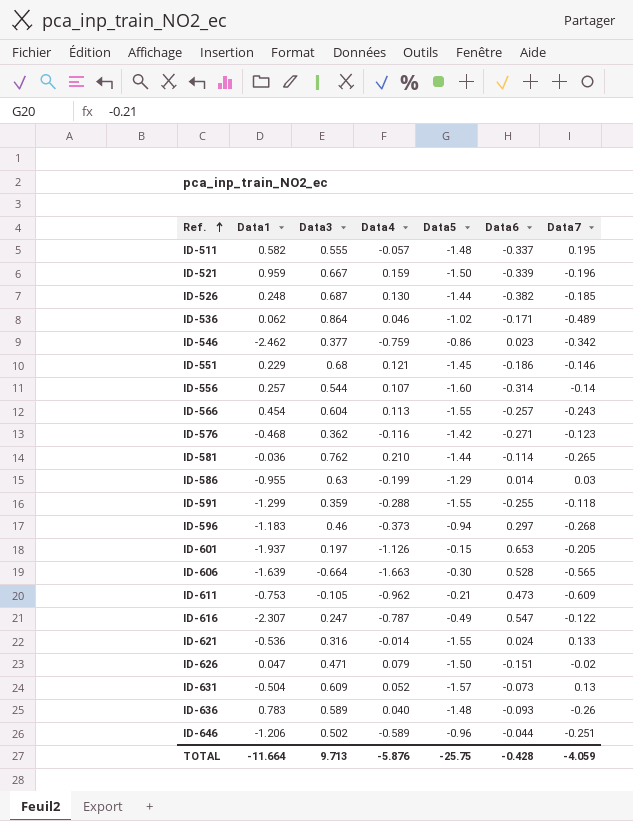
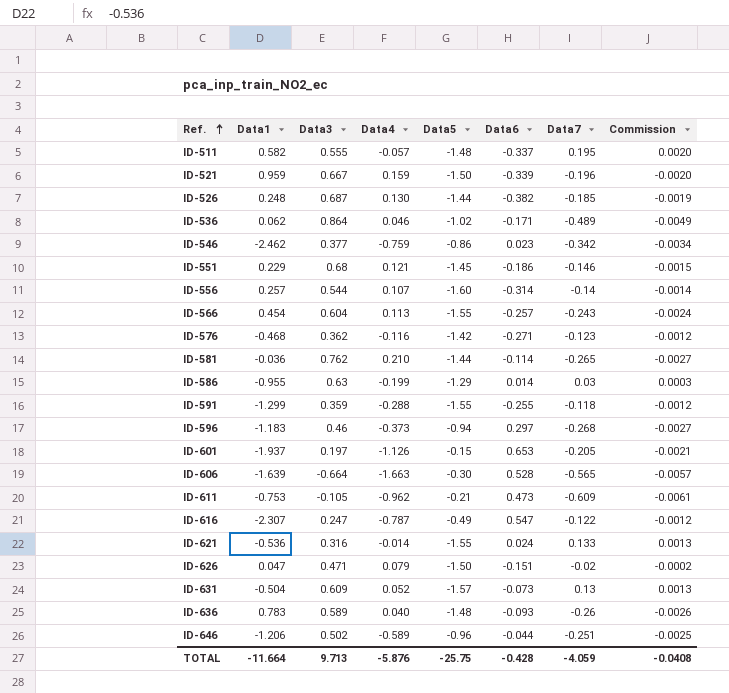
column Commission | formula: none -> [Data7] * 0.01

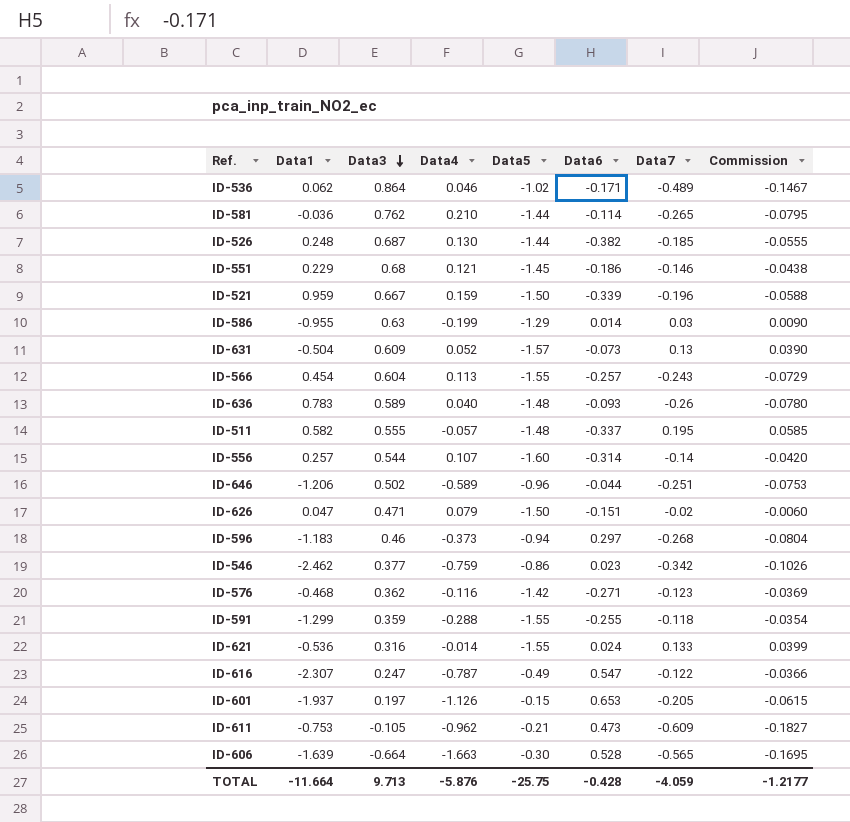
row order: Ref. ascending -> Data3 descending
column Commission | formula: [Data7] * 0.01 -> [Data7] * 0.3
TOTAL | Commission: -0.0408 -> -1.2177

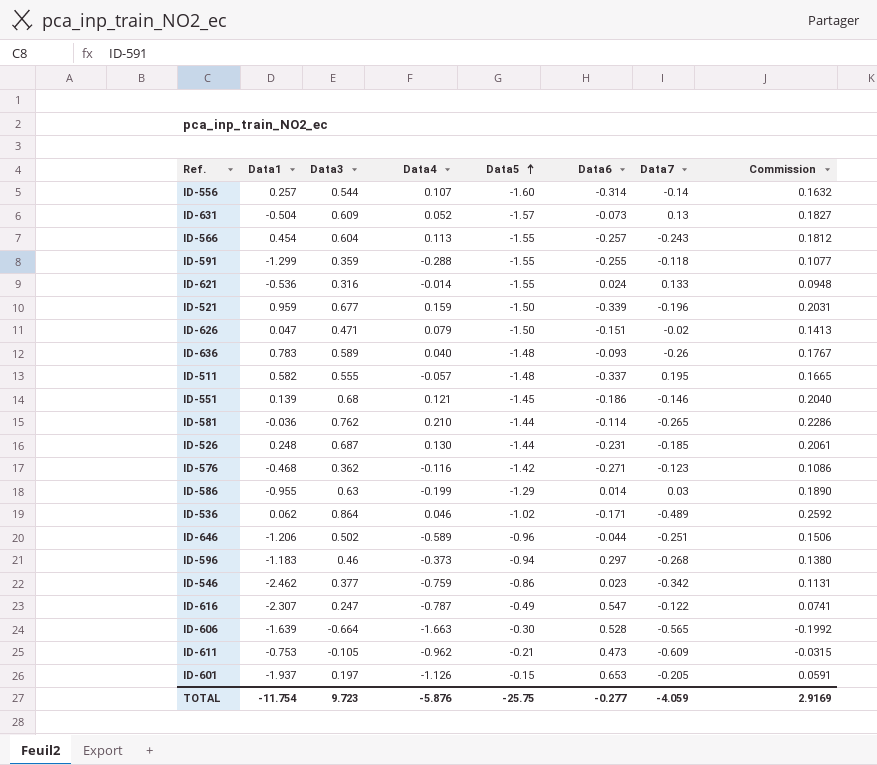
row order: Data3 descending -> Data5 ascending
column Commission | formula: [Data7] * 0.3 -> [Data3] * 0.3
ID-521 | Data3: 0.667 -> 0.677
ID-551 | Data1: 0.229 -> 0.139
ID-526 | Data6: -0.382 -> -0.231
TOTAL | Data1: -11.664 -> -11.754
TOTAL | Data3: 9.713 -> 9.723
TOTAL | Data6: -0.428 -> -0.277
TOTAL | Commission: -1.2177 -> 2.9169

